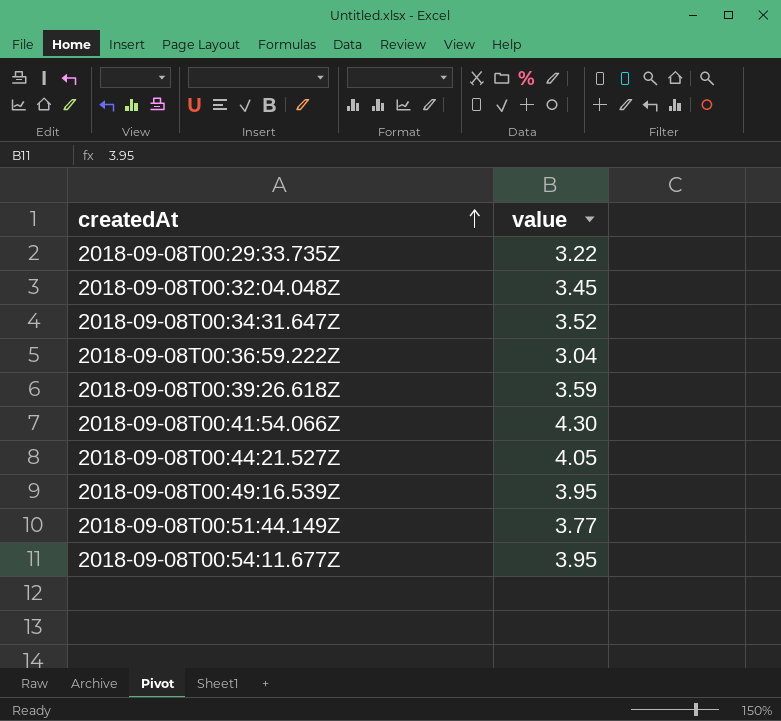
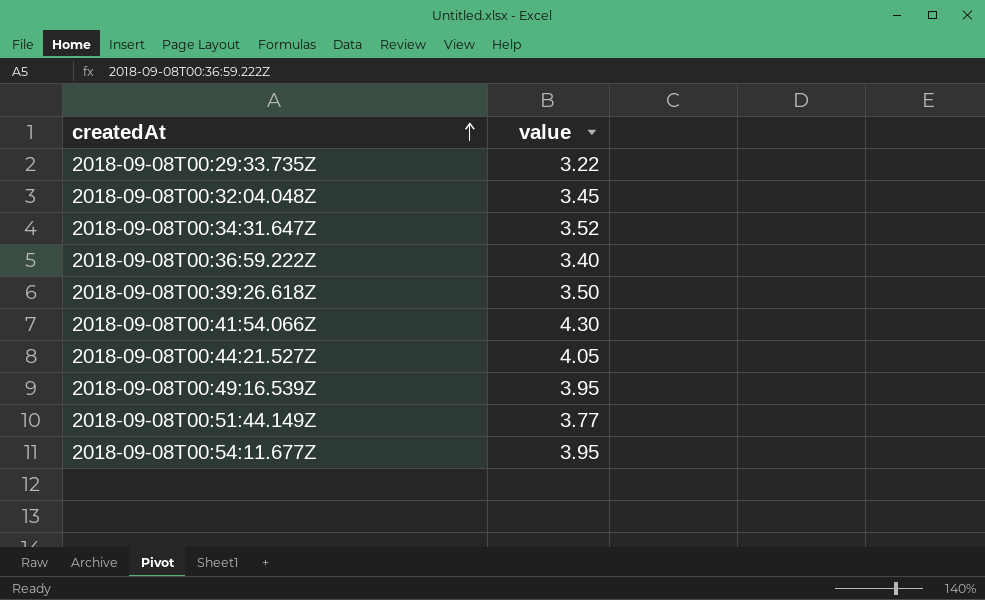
2018-09-08T00:36:59.222Z | value: 3.04 -> 3.40
2018-09-08T00:39:26.618Z | value: 3.59 -> 3.50

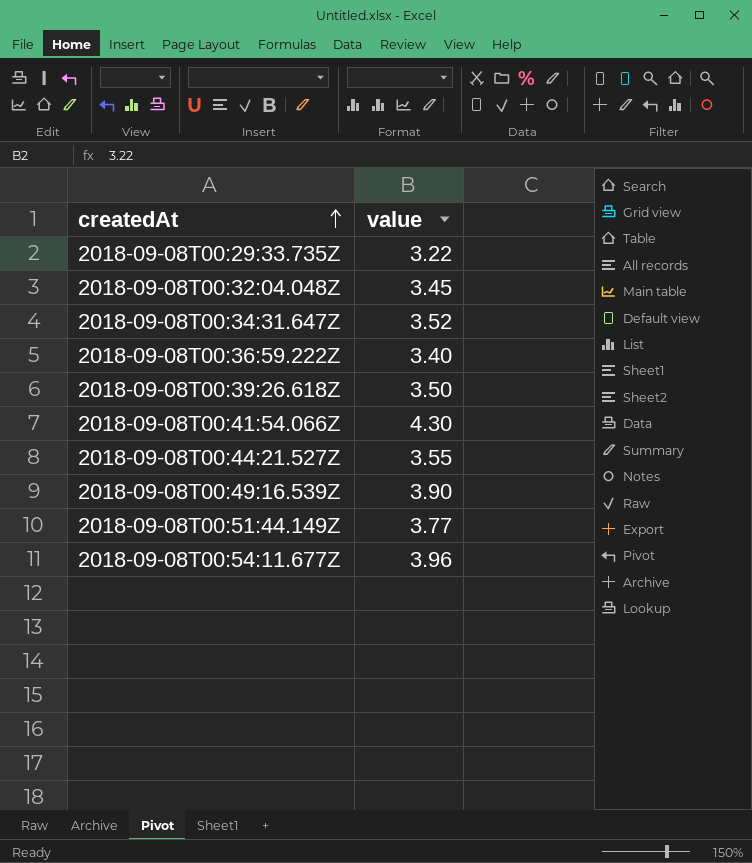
2018-09-08T00:44:21.527Z | value: 4.05 -> 3.55
2018-09-08T00:49:16.539Z | value: 3.95 -> 3.90
2018-09-08T00:54:11.677Z | value: 3.95 -> 3.96

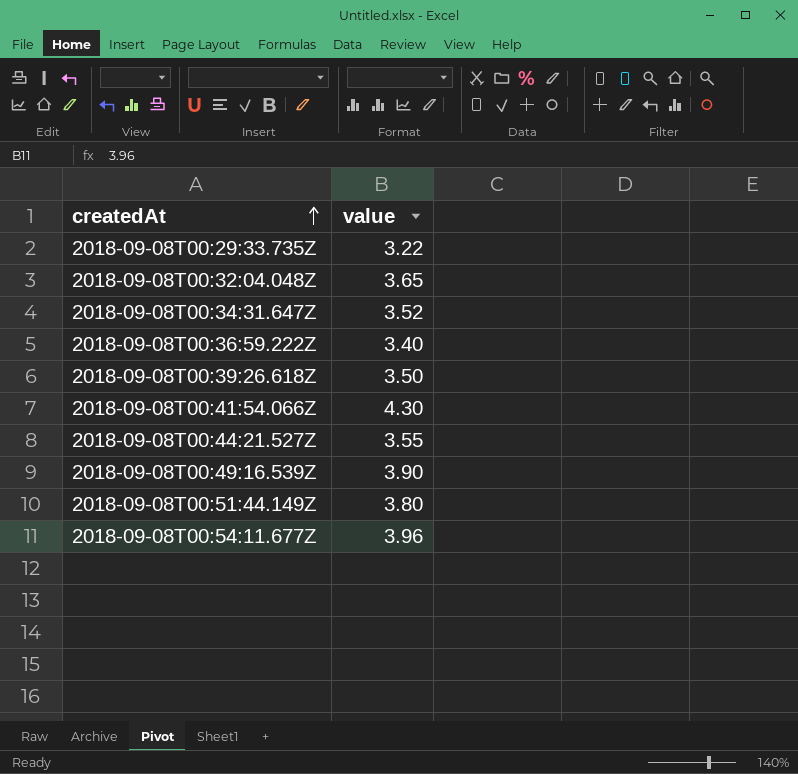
2018-09-08T00:32:04.048Z | value: 3.45 -> 3.65
2018-09-08T00:51:44.149Z | value: 3.77 -> 3.80

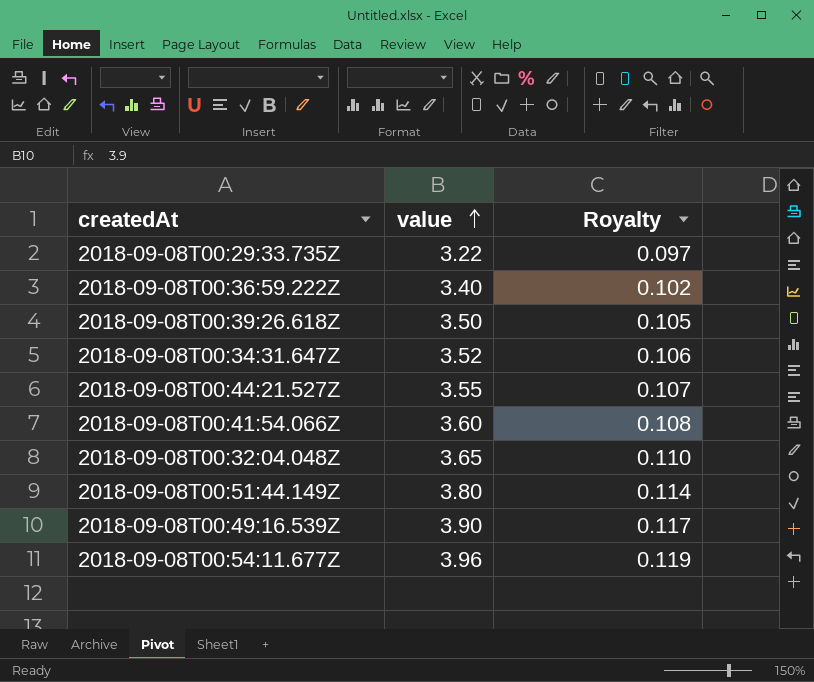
row order: createdAt ascending -> value ascending
column Royalty | formula: none -> [value] * 0.03
2018-09-08T00:41:54.066Z | value: 4.30 -> 3.60

